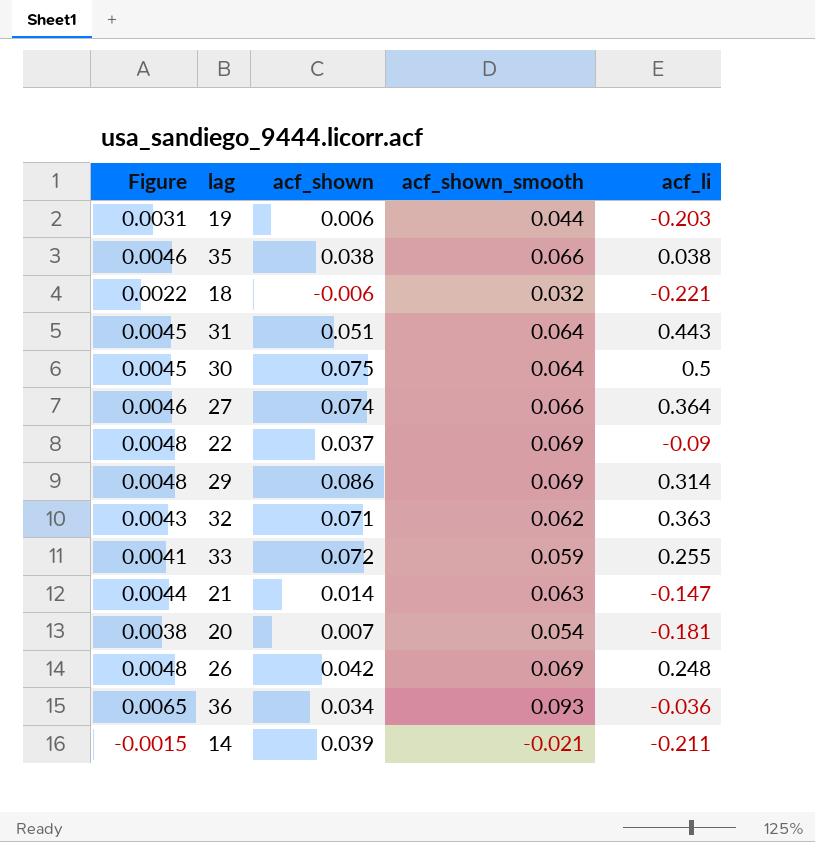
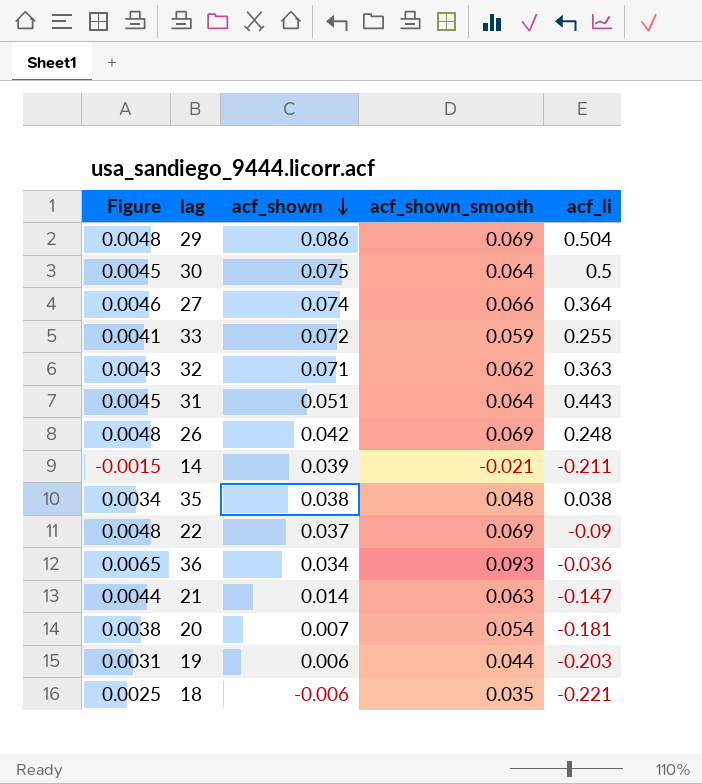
row order: none -> acf_shown descending
29 | acf_li: 0.314 -> 0.504
35 | Figure: 0.0046 -> 0.0034
35 | acf_shown_smooth: 0.066 -> 0.048
18 | Figure: 0.0022 -> 0.0025
18 | acf_shown_smooth: 0.032 -> 0.035

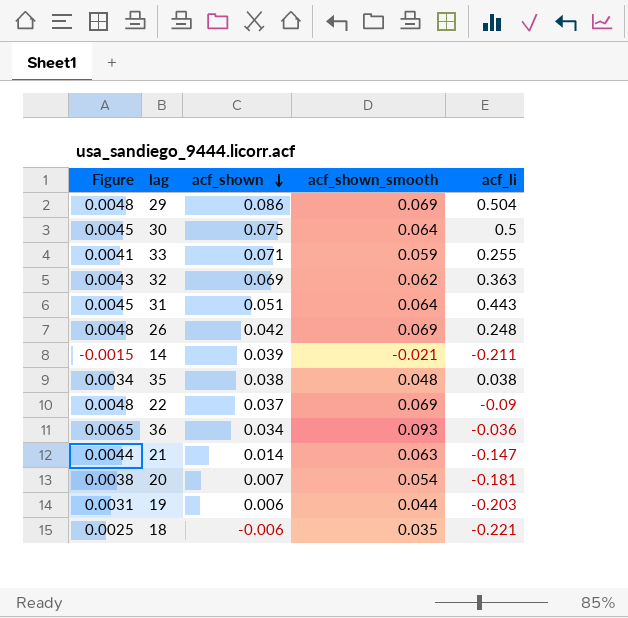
row 27: 0.0046 | 0.074 | 0.066 | 0.364 -> none
33 | acf_shown: 0.072 -> 0.071
32 | acf_shown: 0.071 -> 0.069

